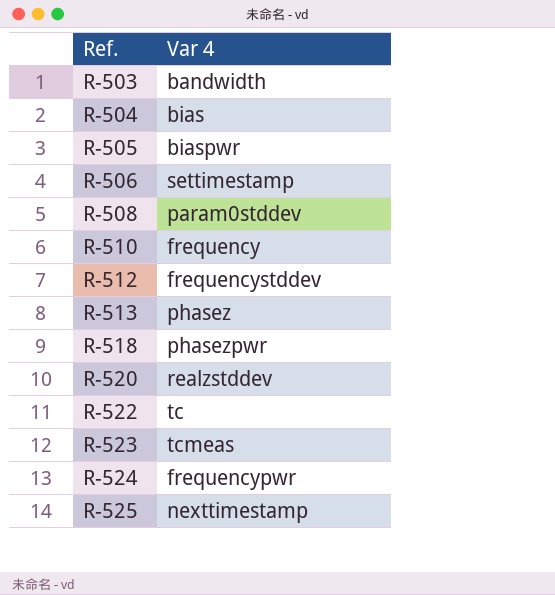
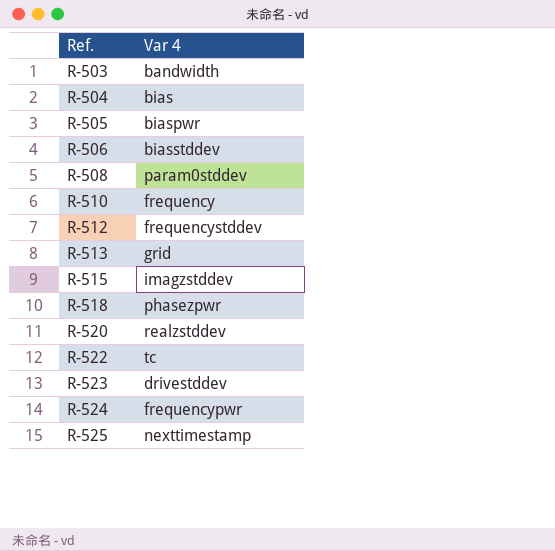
R-506 | Var 4: settimestamp -> biasstddev
R-513 | Var 4: phasez -> grid
row R-515: none -> imagzstddev
R-523 | Var 4: tcmeas -> drivestddev

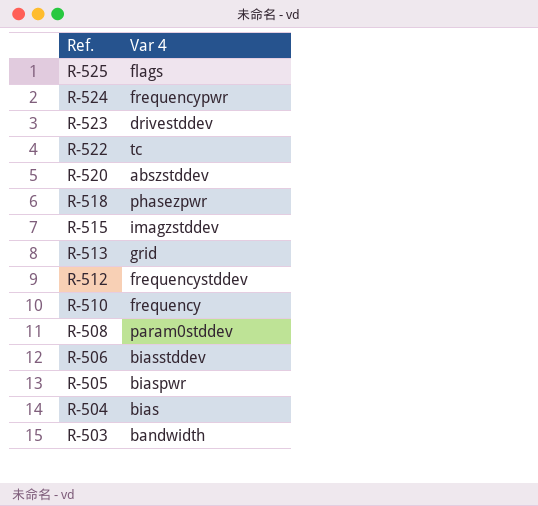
row order: Ref. ascending -> Ref. descending
R-525 | Var 4: nexttimestamp -> flags
R-520 | Var 4: realzstddev -> abszstddev

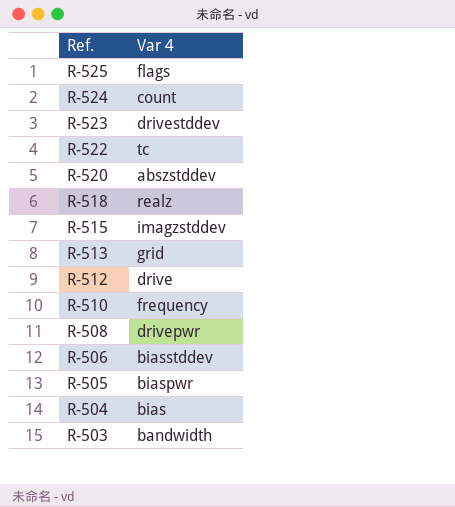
R-524 | Var 4: frequencypwr -> count
R-518 | Var 4: phasezpwr -> realz
R-512 | Var 4: frequencystddev -> drive
R-508 | Var 4: param0stddev -> drivepwr

